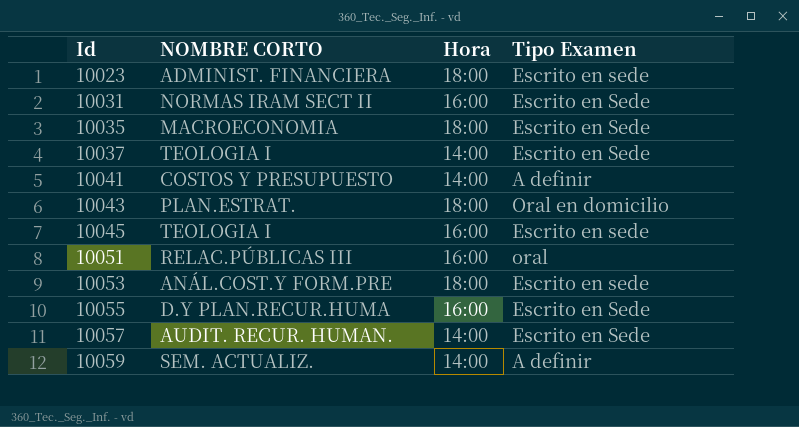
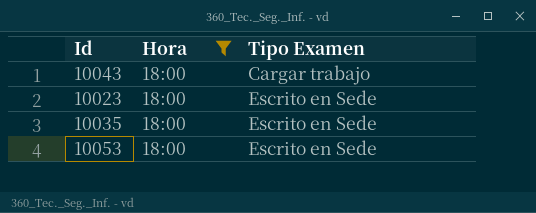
filter: none -> Hora = 18:00
row order: Id ascending -> Tipo Examen ascending
column NOMBRE CORTO | position: 2 -> none
10043 | Tipo Examen: Oral en domicilio -> Cargar trabajo
10023 | Tipo Examen: Escrito en sede -> Escrito en Sede
10053 | Tipo Examen: Escrito en sede -> Escrito en Sede

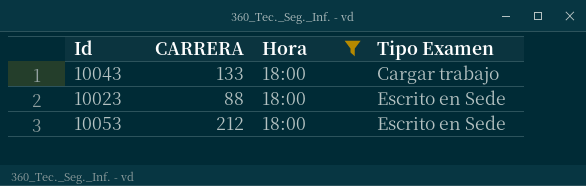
column CARRERA | position: none -> 2
row 10035: 18:00 | Escrito en Sede -> none

